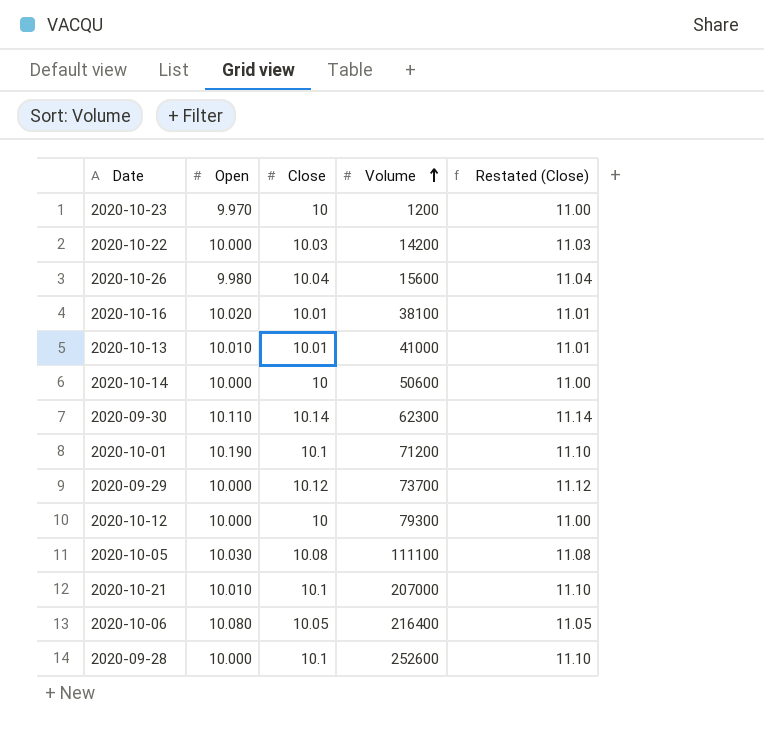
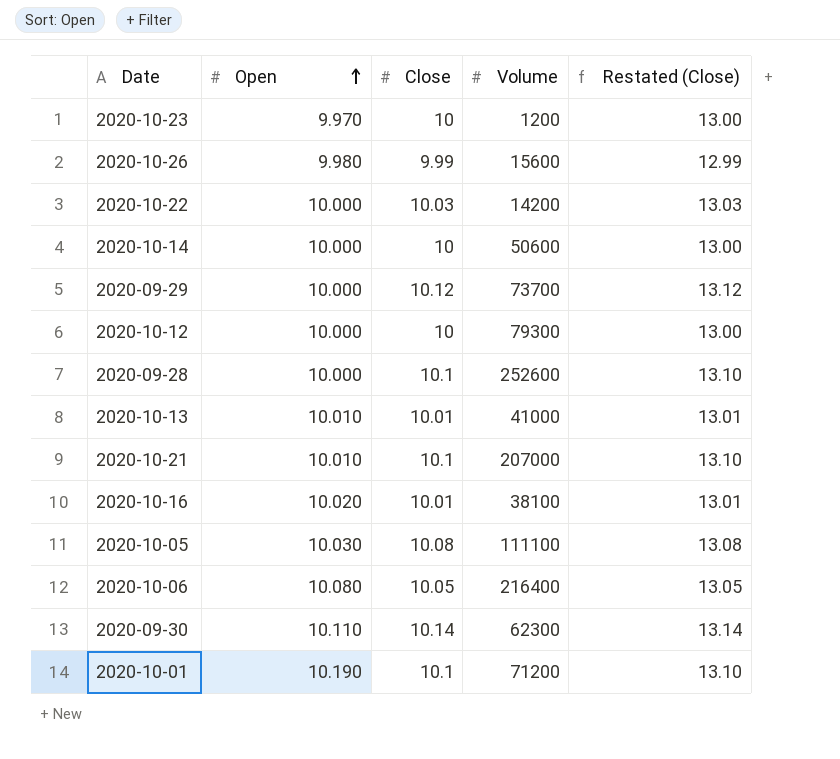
row order: Volume ascending -> Open ascending
column Restated (Close) | formula: [Close] + 1 -> [Close] + 3
2020-10-26 | Close: 10.04 -> 9.99

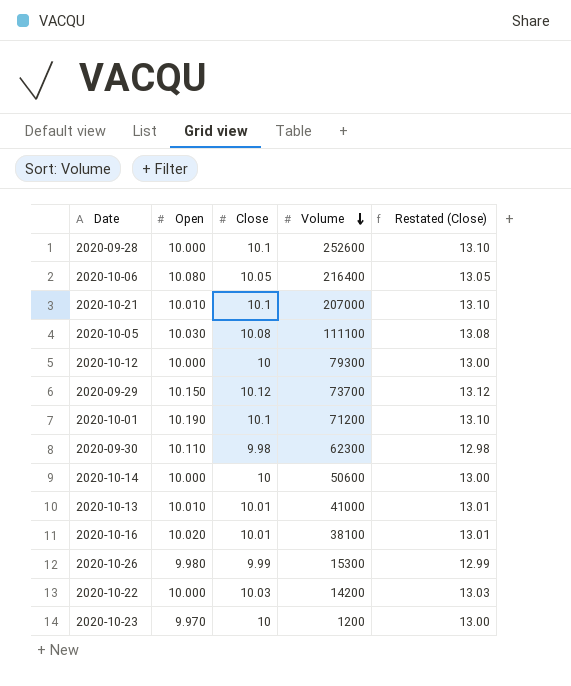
row order: Open ascending -> Volume descending
2020-09-29 | Open: 10.000 -> 10.150
2020-09-30 | Close: 10.14 -> 9.98
2020-09-30 | Restated (Close): 13.14 -> 12.98
2020-10-26 | Volume: 15600 -> 15300

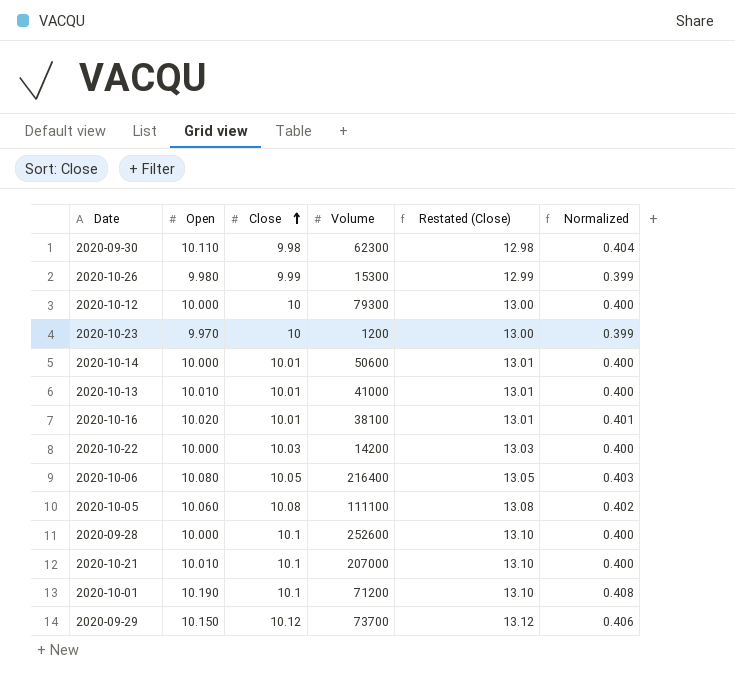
row order: Volume descending -> Close ascending
column Normalized | formula: none -> [Open] * 0.04
2020-10-14 | Close: 10 -> 10.01
2020-10-14 | Restated (Close): 13.00 -> 13.01
2020-10-05 | Open: 10.030 -> 10.060

